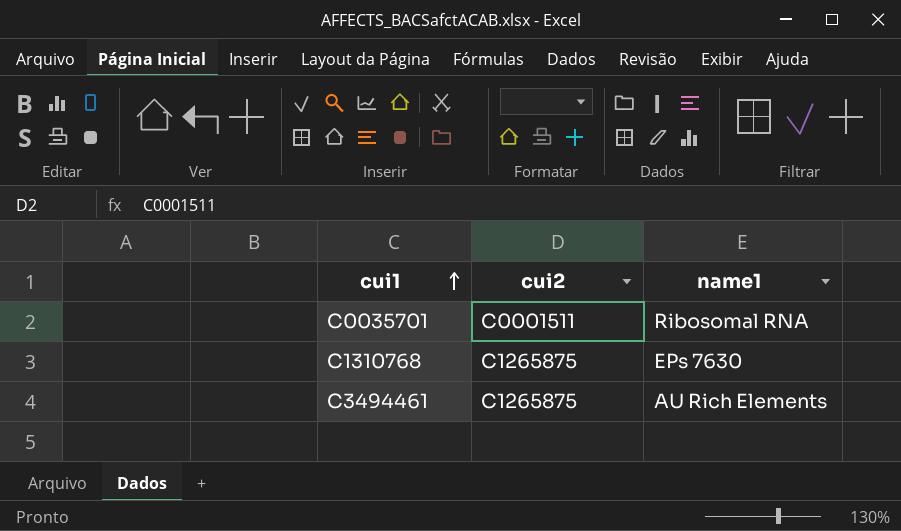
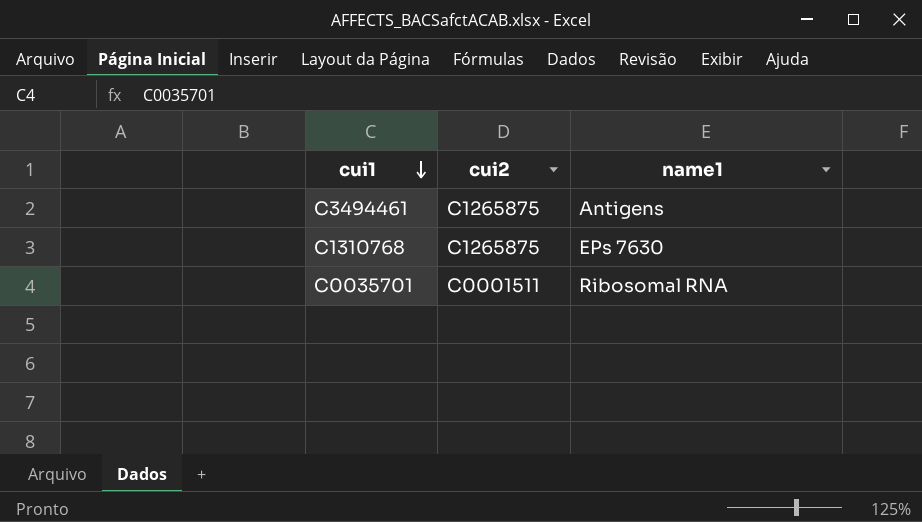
row order: cui1 ascending -> cui1 descending
C3494461 | name1: AU Rich Elements -> Antigens

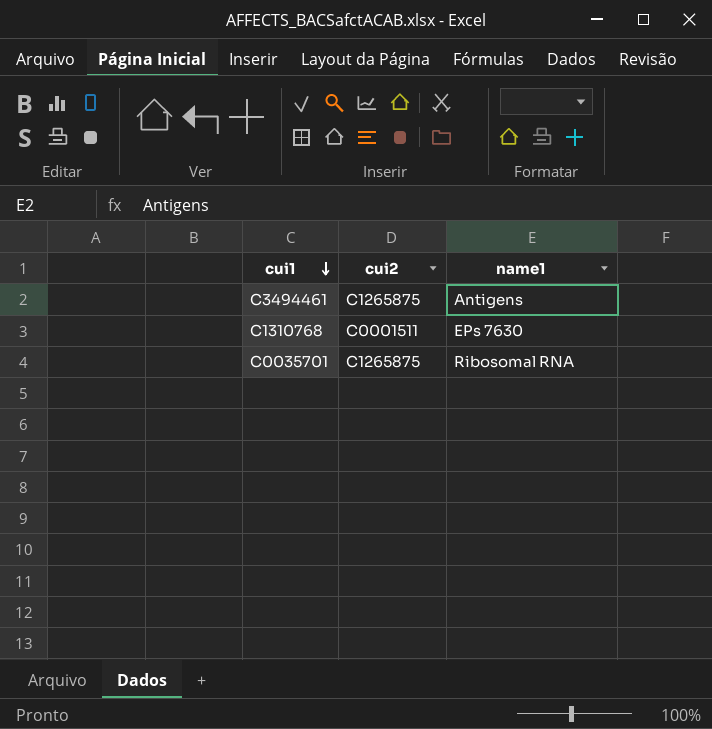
C1310768 | cui2: C1265875 -> C0001511
C0035701 | cui2: C0001511 -> C1265875

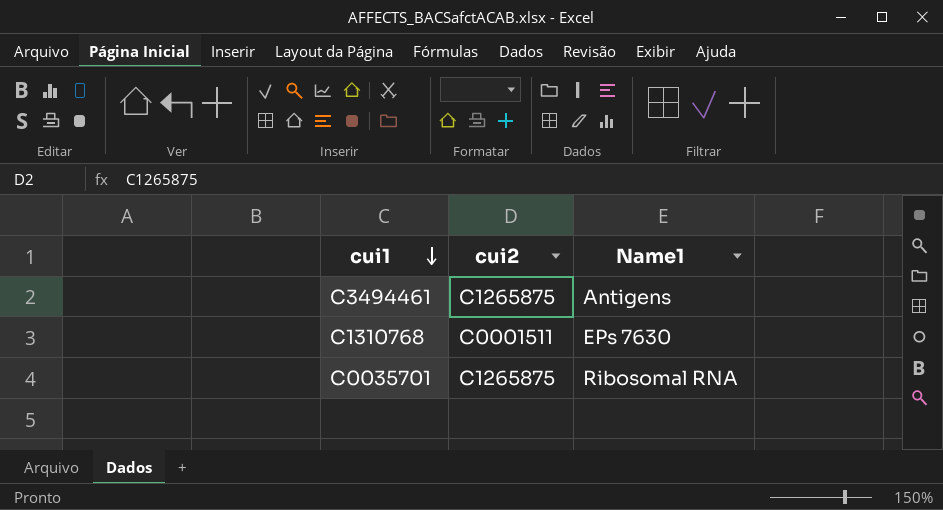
column name: name1 -> Name1

